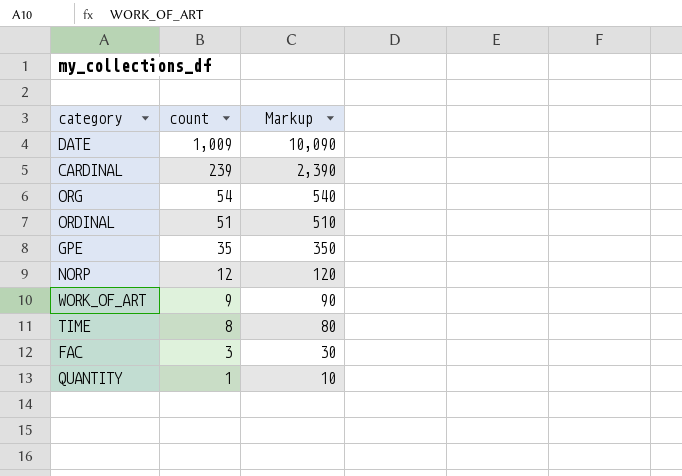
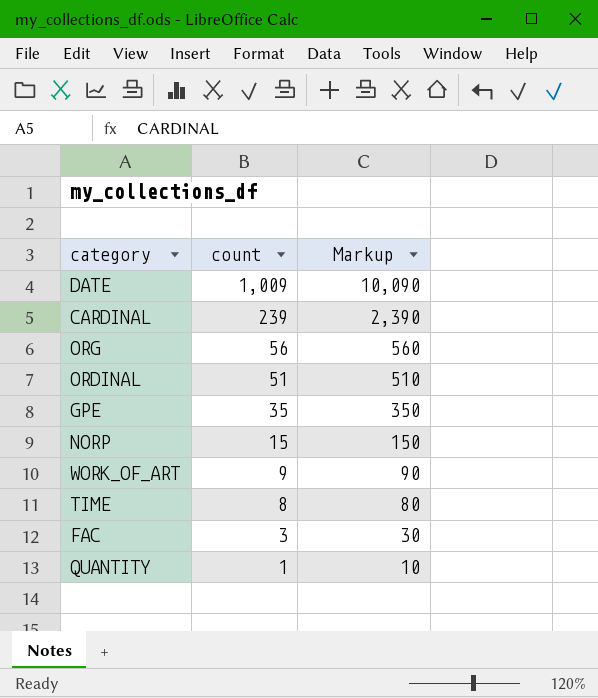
ORG | count: 54 -> 56
ORG | Markup: 540 -> 560
NORP | count: 12 -> 15
NORP | Markup: 120 -> 150

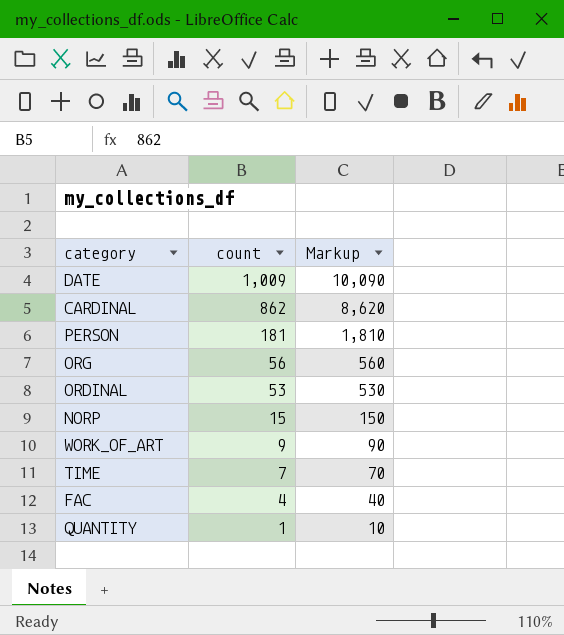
row GPE: 35 | 350 -> none
CARDINAL | count: 239 -> 862
CARDINAL | Markup: 2,390 -> 8,620
row PERSON: none -> 181 | 1,810
ORDINAL | count: 51 -> 53
ORDINAL | Markup: 510 -> 530
TIME | count: 8 -> 7
TIME | Markup: 80 -> 70
FAC | count: 3 -> 4
FAC | Markup: 30 -> 40

